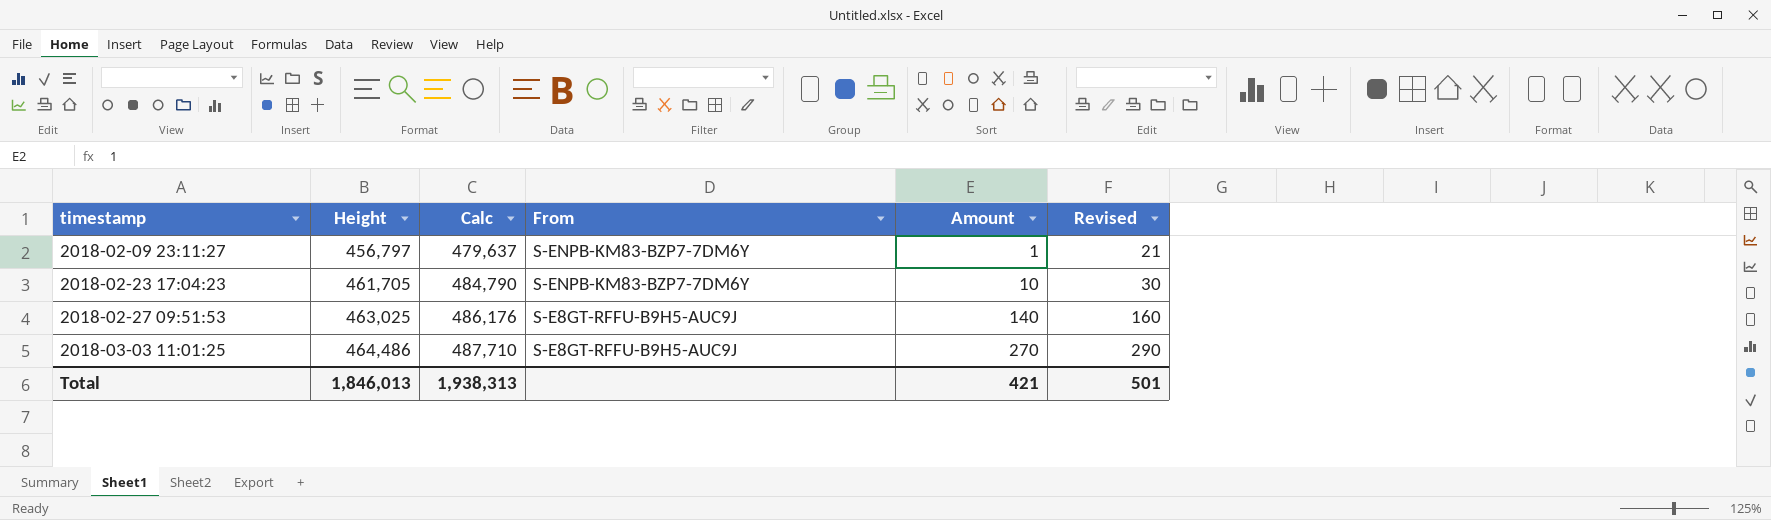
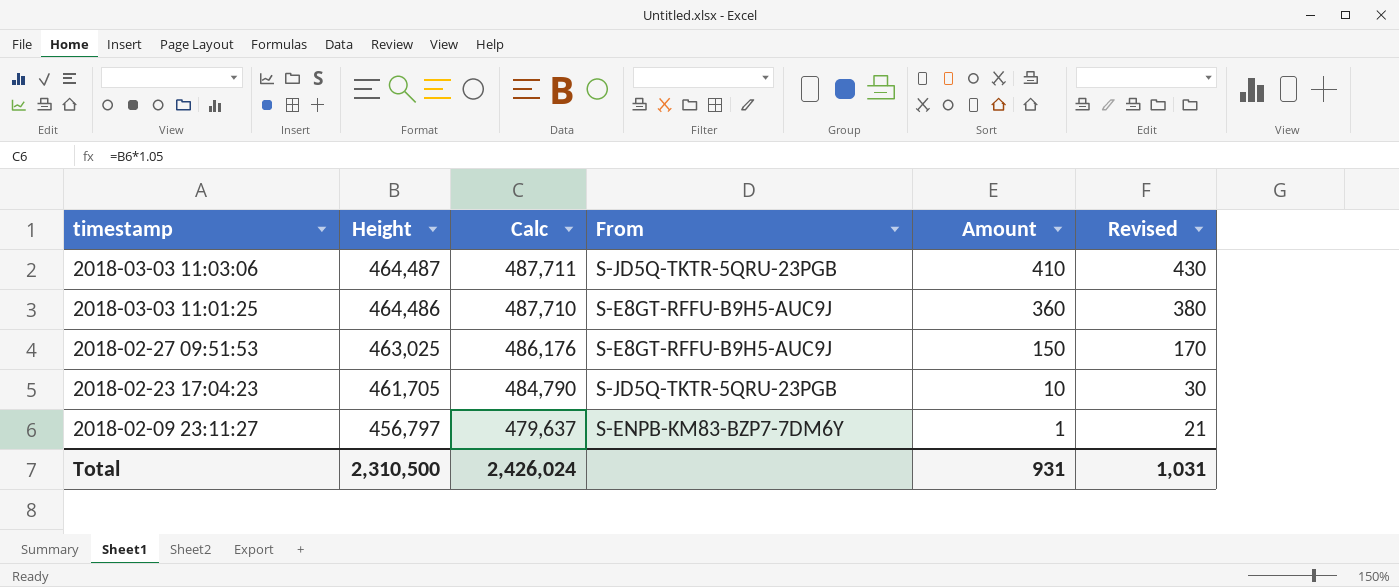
row order: timestamp ascending -> timestamp descending
row 2018-03-03 11:03:06: none -> 464,487 | 487,711 | S-JD5Q-TKTR-5QRU-23PGB | 410 | 430
2018-03-03 11:01:25 | Amount: 270 -> 360
2018-03-03 11:01:25 | Revised: 290 -> 380
2018-02-27 09:51:53 | Amount: 140 -> 150
2018-02-27 09:51:53 | Revised: 160 -> 170
2018-02-23 17:04:23 | From: S-ENPB-KM83-BZP7-7DM6Y -> S-JD5Q-TKTR-5QRU-23PGB
Total | Height: 1,846,013 -> 2,310,500
Total | Calc: 1,938,313 -> 2,426,024
Total | Amount: 421 -> 931
Total | Revised: 501 -> 1,031

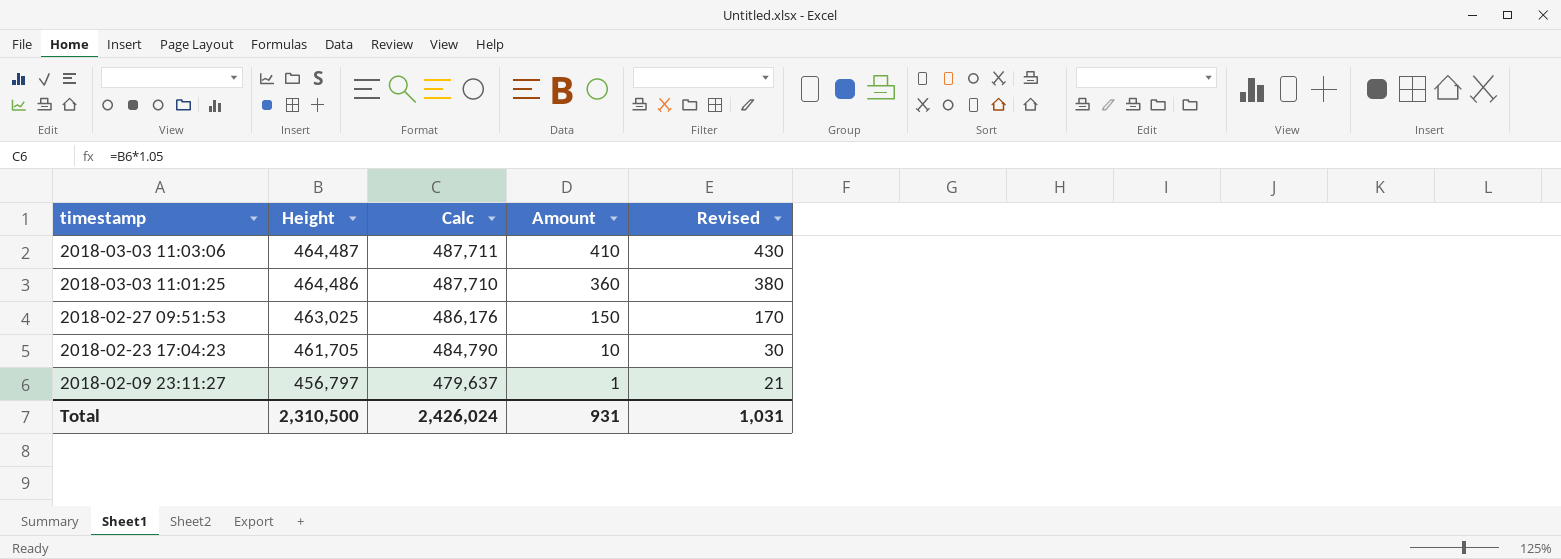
column From | position: 4 -> none

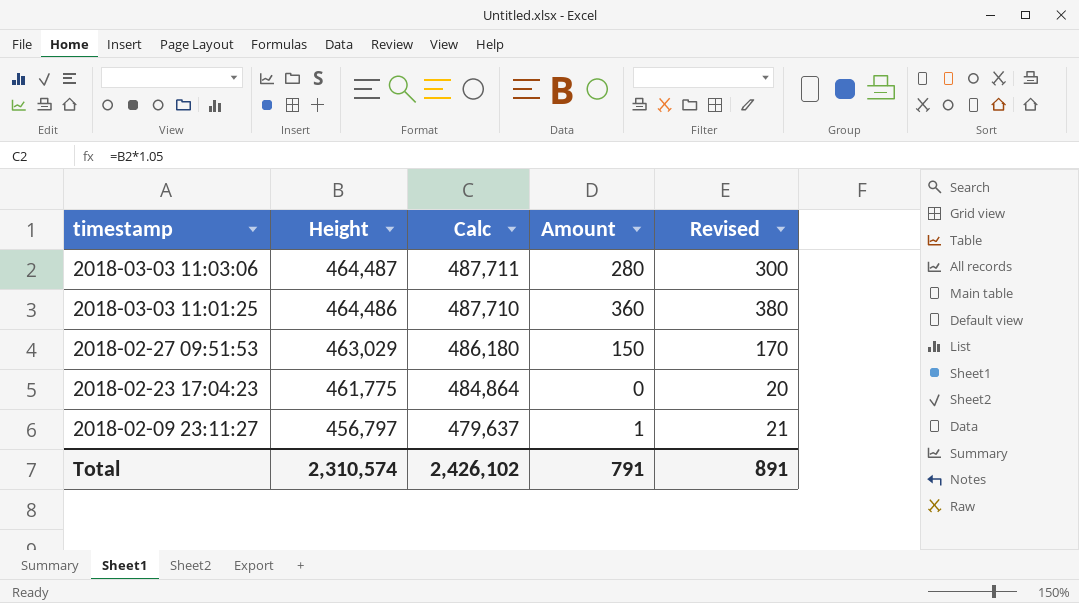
2018-03-03 11:03:06 | Amount: 410 -> 280
2018-03-03 11:03:06 | Revised: 430 -> 300
2018-02-27 09:51:53 | Height: 463,025 -> 463,029
2018-02-27 09:51:53 | Calc: 486,176 -> 486,180
2018-02-23 17:04:23 | Height: 461,705 -> 461,775
2018-02-23 17:04:23 | Calc: 484,790 -> 484,864
2018-02-23 17:04:23 | Amount: 10 -> 0
2018-02-23 17:04:23 | Revised: 30 -> 20
Total | Height: 2,310,500 -> 2,310,574
Total | Calc: 2,426,024 -> 2,426,102
Total | Amount: 931 -> 791
Total | Revised: 1,031 -> 891

